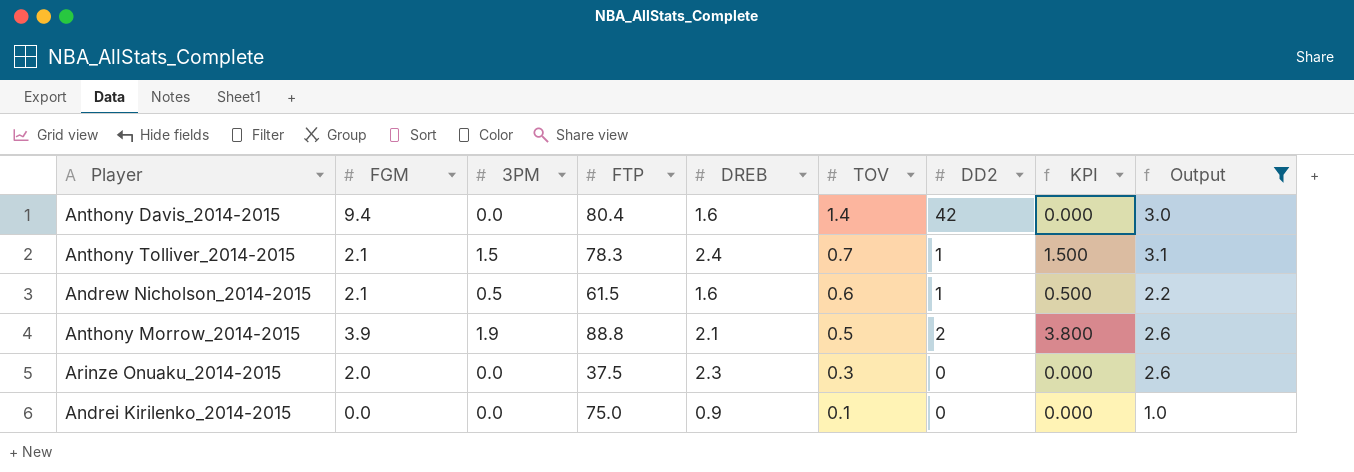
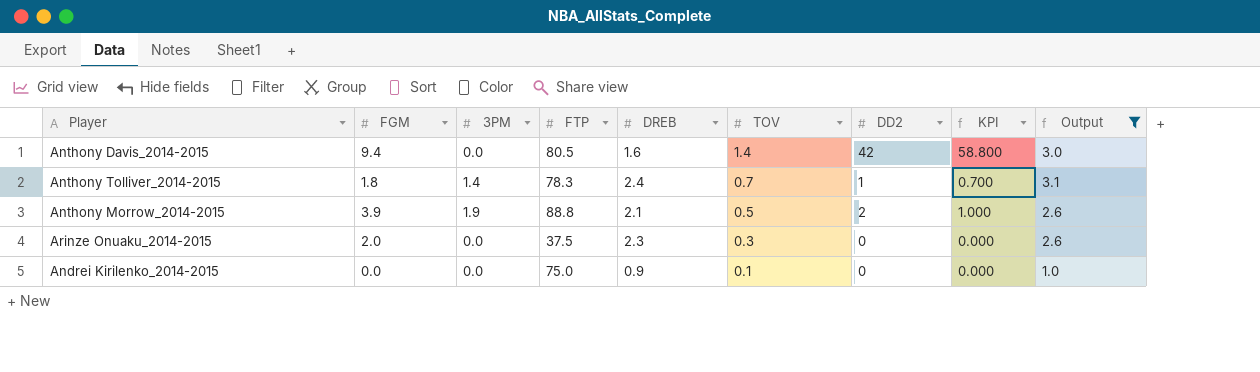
column KPI | formula: [3PM] * [DD2] -> [TOV] * [DD2]
row Andrew Nicholson_2014-2015: 2.1 | 0.5 | 61.5 | 1.6 | 0.6 | 1 | 0.500 | 2.2 -> none
Anthony Davis_2014-2015 | FTP: 80.4 -> 80.5
Anthony Tolliver_2014-2015 | FGM: 2.1 -> 1.8
Anthony Tolliver_2014-2015 | 3PM: 1.5 -> 1.4

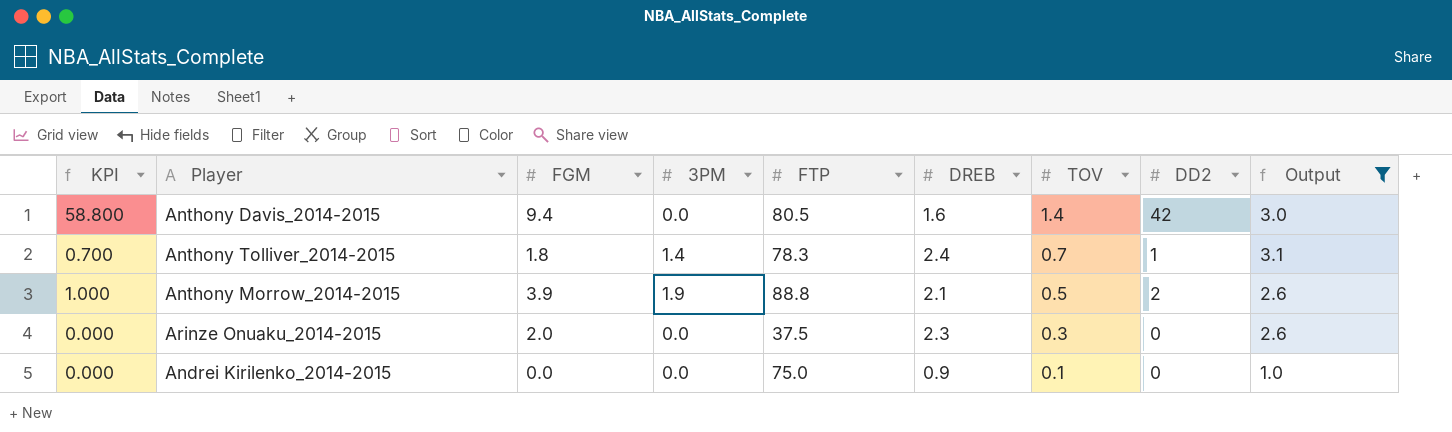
column KPI | position: 8 -> 1

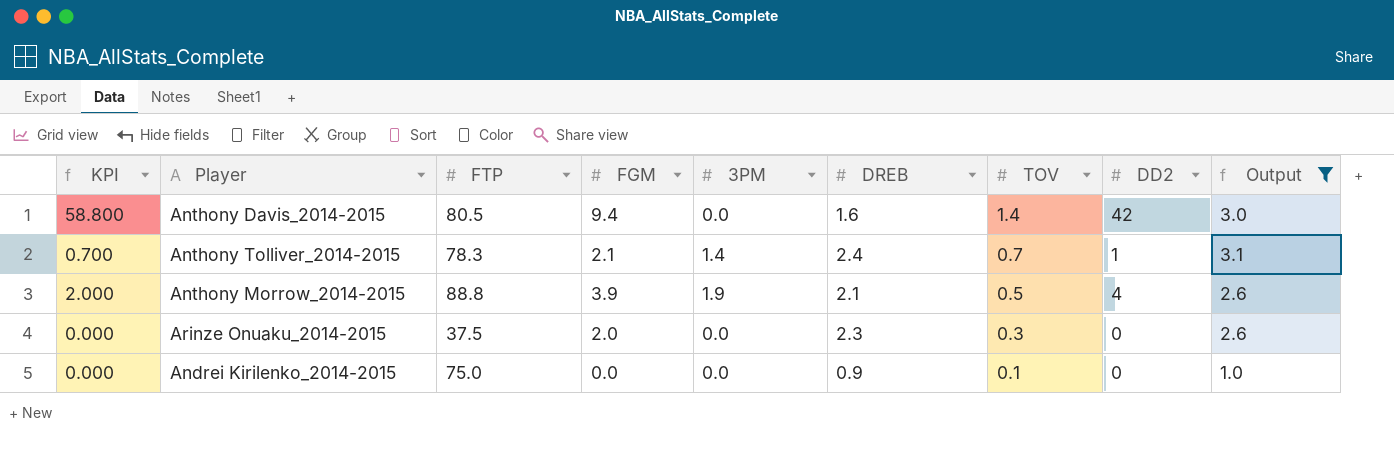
column FTP | position: 5 -> 3
Anthony Tolliver_2014-2015 | FGM: 1.8 -> 2.1
Anthony Morrow_2014-2015 | KPI: 1.000 -> 2.000
Anthony Morrow_2014-2015 | DD2: 2 -> 4

